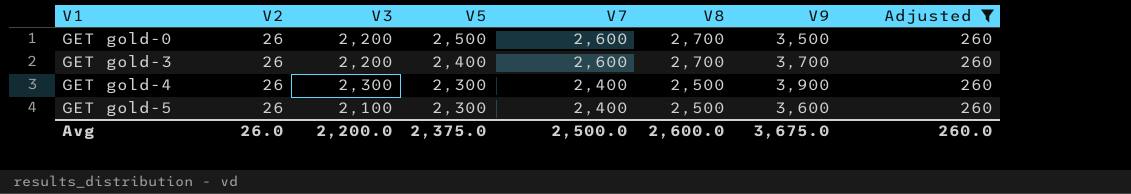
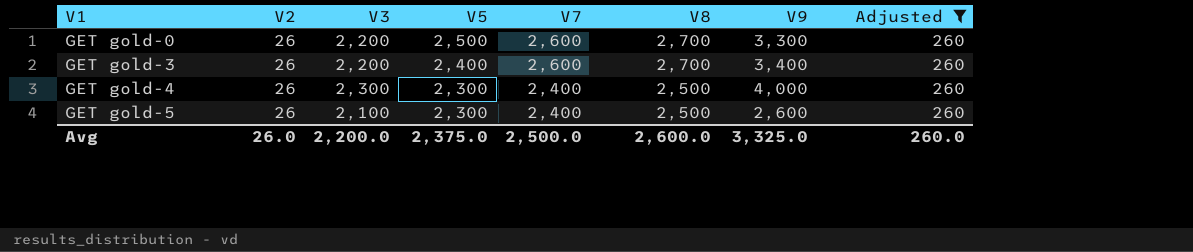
GET gold-0 | V9: 3,500 -> 3,300
GET gold-3 | V9: 3,700 -> 3,400
GET gold-4 | V9: 3,900 -> 4,000
GET gold-5 | V9: 3,600 -> 2,600
Avg | V9: 3,675.0 -> 3,325.0

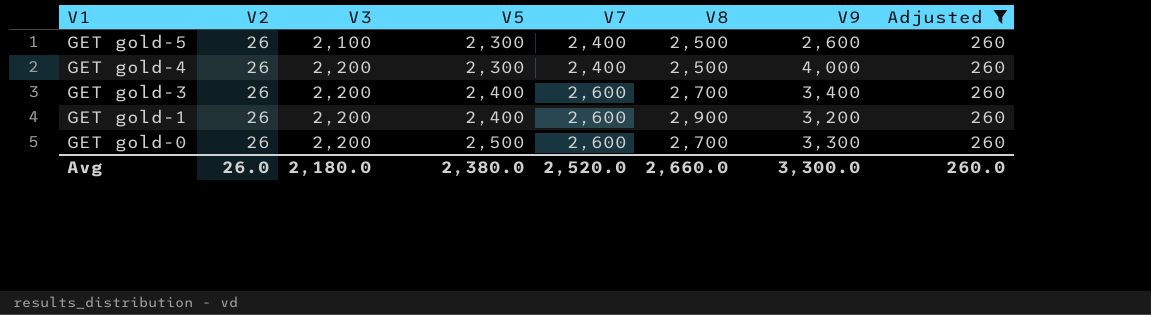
row order: V1 ascending -> V1 descending
GET gold-4 | V3: 2,300 -> 2,200
row GET gold-1: none -> 26 | 2,200 | 2,400 | 2,600 | 2,900 | 3,200 | 260
Avg | V3: 2,200.0 -> 2,180.0
Avg | V5: 2,375.0 -> 2,380.0
Avg | V7: 2,500.0 -> 2,520.0
Avg | V8: 2,600.0 -> 2,660.0
Avg | V9: 3,325.0 -> 3,300.0

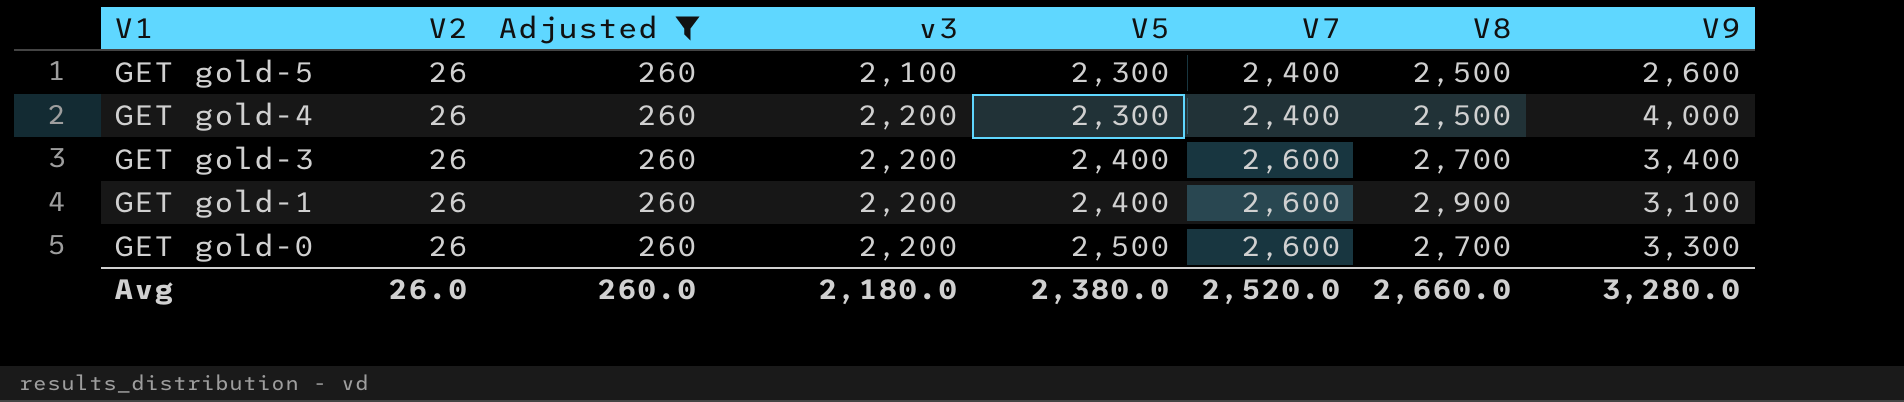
column Adjusted | position: 8 -> 3
column name: V3 -> v3
GET gold-1 | V9: 3,200 -> 3,100
Avg | V9: 3,300.0 -> 3,280.0

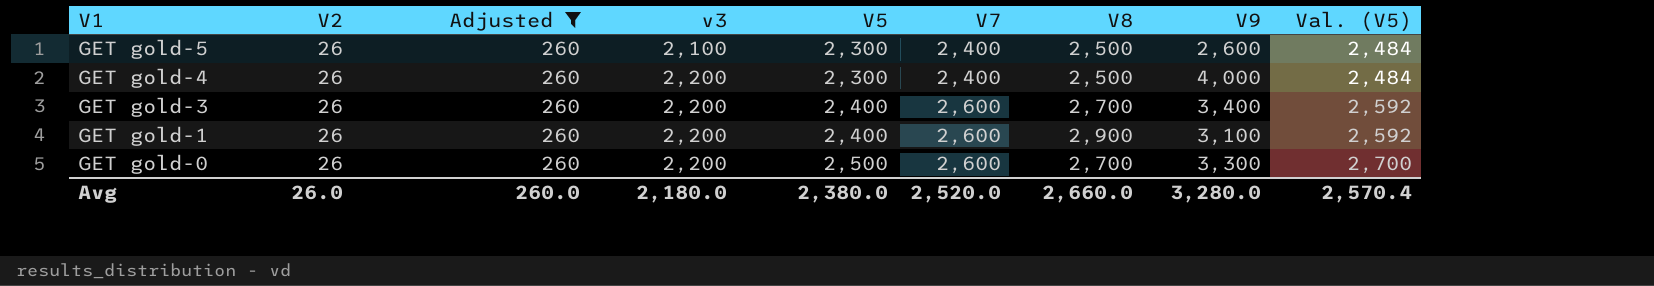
column Val. (V5) | formula: none -> [V5] * 1.08

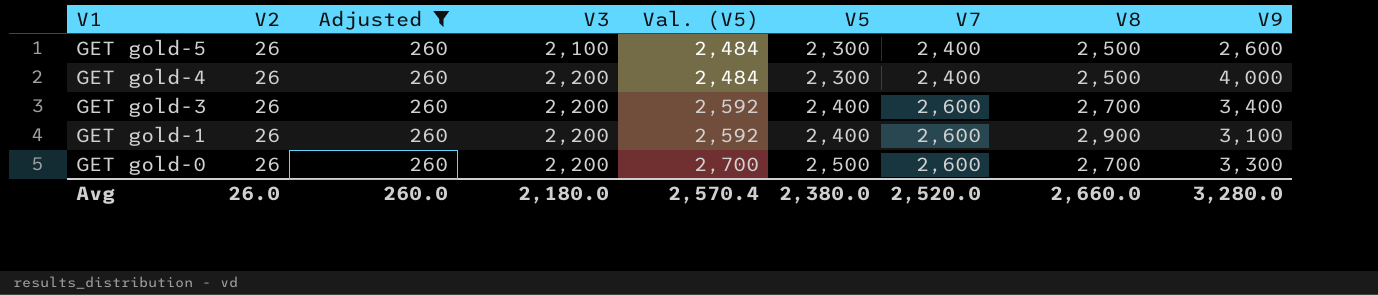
column name: v3 -> V3
column Val. (V5) | position: 9 -> 5

